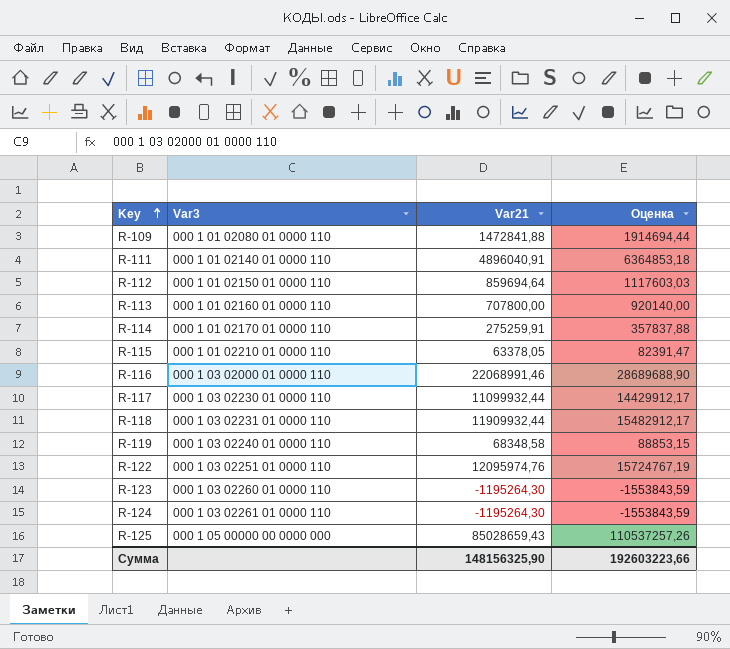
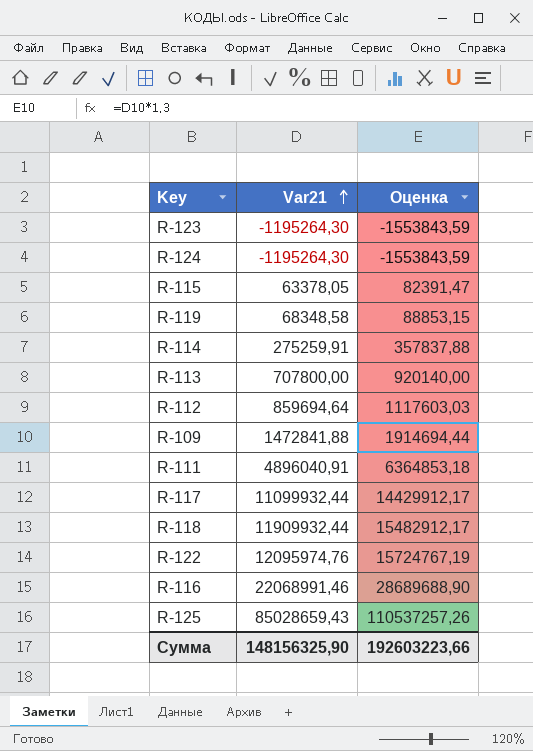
row order: Key ascending -> Var21 ascending
column Var3 | position: 2 -> none

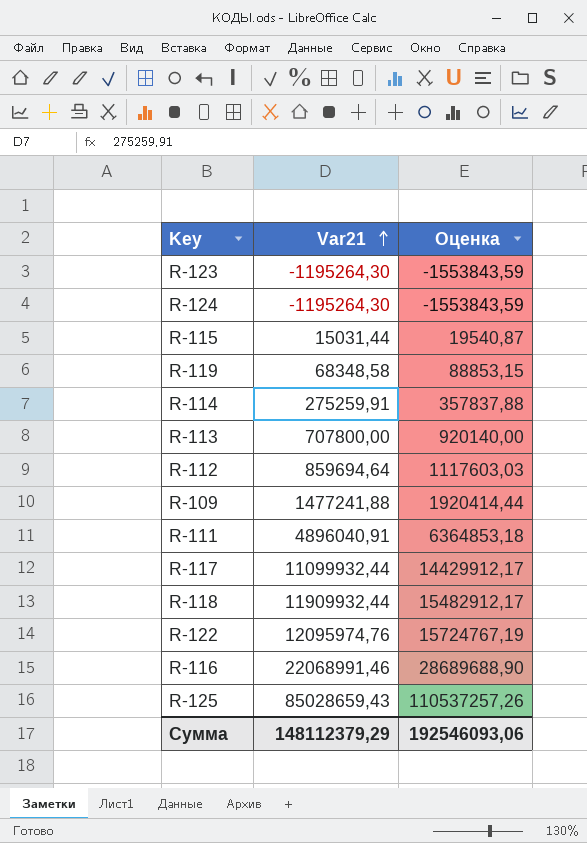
R-115 | Var21: 63378,05 -> 15031,44
R-115 | Оценка: 82391,47 -> 19540,87
R-109 | Var21: 1472841,88 -> 1477241,88
R-109 | Оценка: 1914694,44 -> 1920414,44
Сумма | Var21: 148156325,90 -> 148112379,29
Сумма | Оценка: 192603223,66 -> 192546093,06

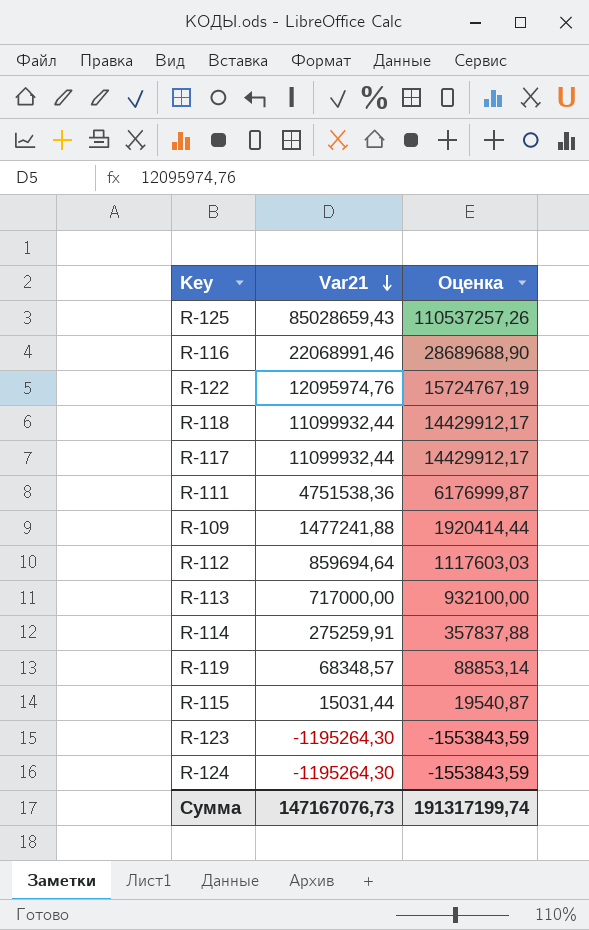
row order: Var21 ascending -> Var21 descending
R-118 | Var21: 11909932,44 -> 11099932,44
R-118 | Оценка: 15482912,17 -> 14429912,17
R-111 | Var21: 4896040,91 -> 4751538,36
R-111 | Оценка: 6364853,18 -> 6176999,87
R-113 | Var21: 707800,00 -> 717000,00
R-113 | Оценка: 920140,00 -> 932100,00
R-119 | Var21: 68348,58 -> 68348,57
R-119 | Оценка: 88853,15 -> 88853,14
Сумма | Var21: 148112379,29 -> 147167076,73
Сумма | Оценка: 192546093,06 -> 191317199,74

